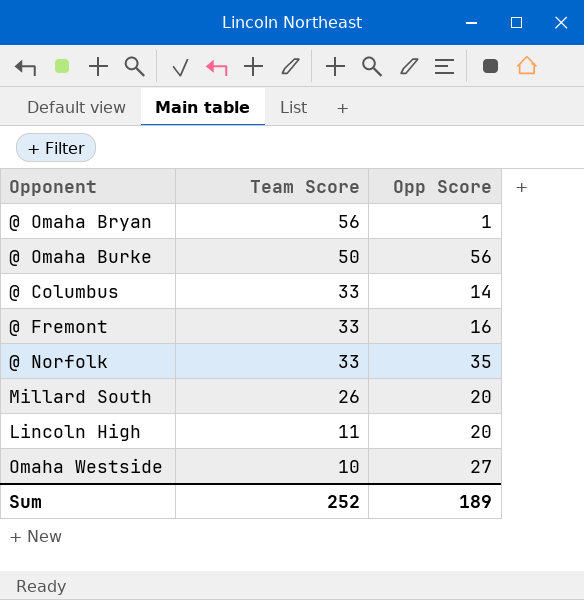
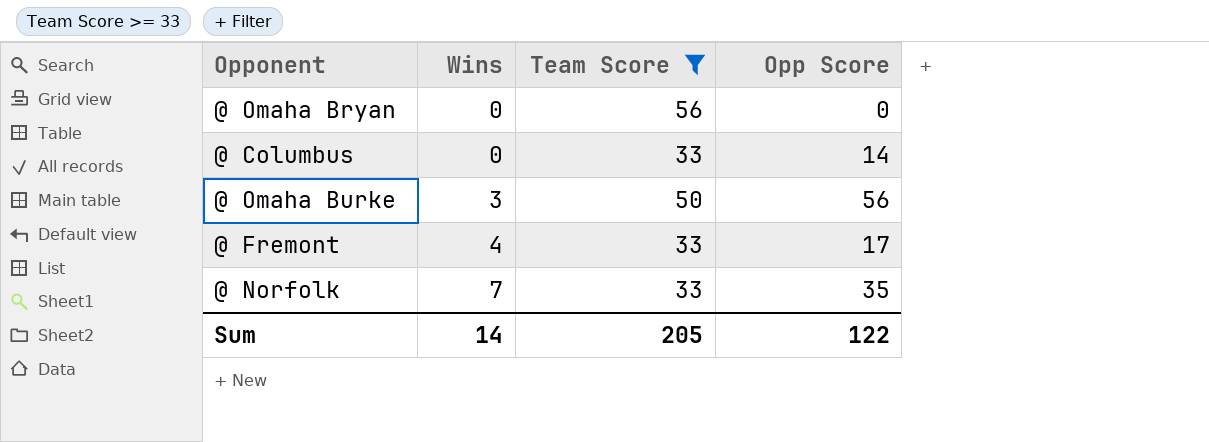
filter: none -> Team Score >= 33
row order: Team Score descending -> Wins ascending
column Wins | position: none -> 2
@ Omaha Bryan | Opp Score: 1 -> 0
@ Fremont | Opp Score: 16 -> 17
Sum | Team Score: 252 -> 205
Sum | Opp Score: 189 -> 122

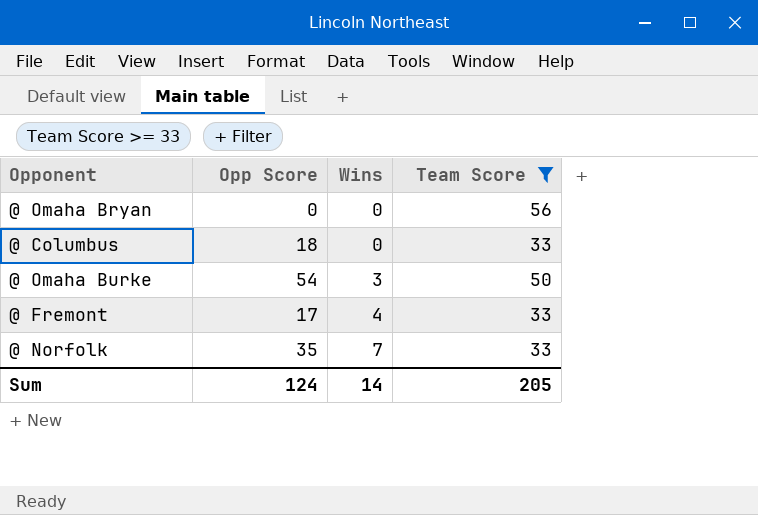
column Opp Score | position: 4 -> 2
@ Columbus | Opp Score: 14 -> 18
@ Omaha Burke | Opp Score: 56 -> 54
Sum | Opp Score: 122 -> 124

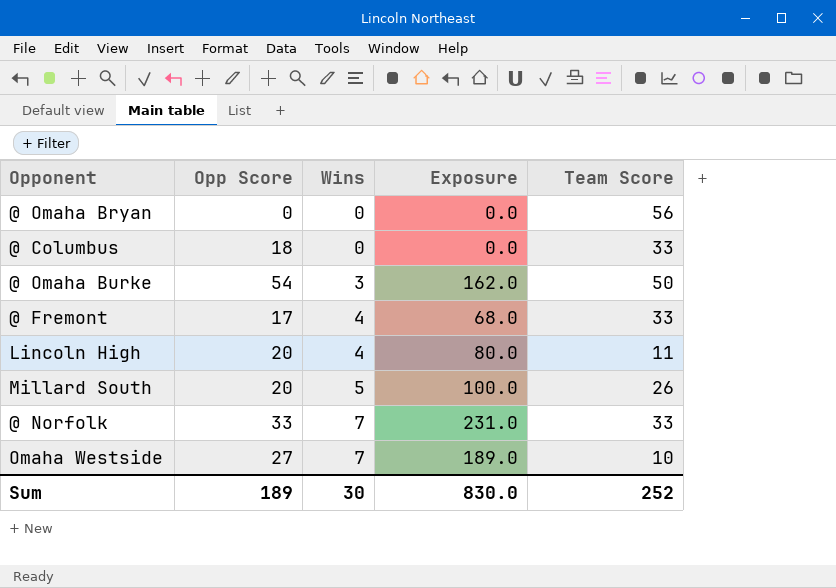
filter: Team Score >= 33 -> none
column Exposure | formula: none -> [Opp Score] * [Wins]
@ Norfolk | Opp Score: 35 -> 33
Sum | Opp Score: 124 -> 189
Sum | Wins: 14 -> 30
Sum | Team Score: 205 -> 252

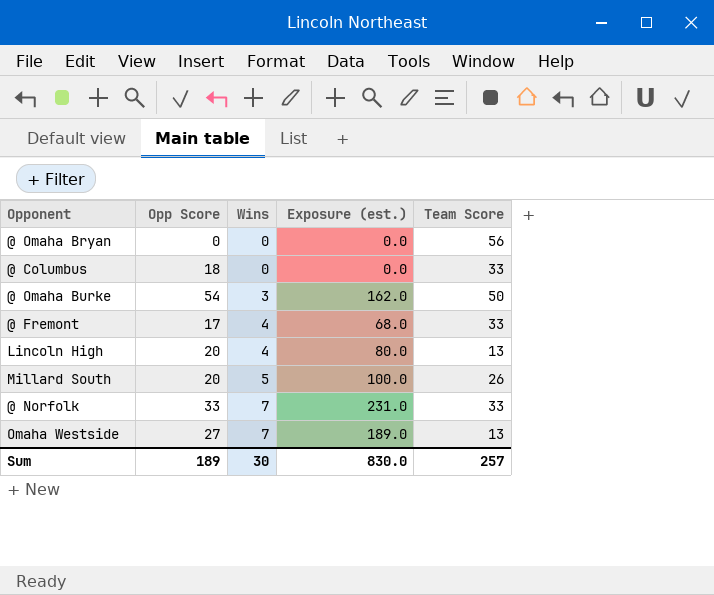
column name: Exposure -> Exposure (est.)
Lincoln High | Team Score: 11 -> 13
Omaha Westside | Team Score: 10 -> 13
Sum | Team Score: 252 -> 257

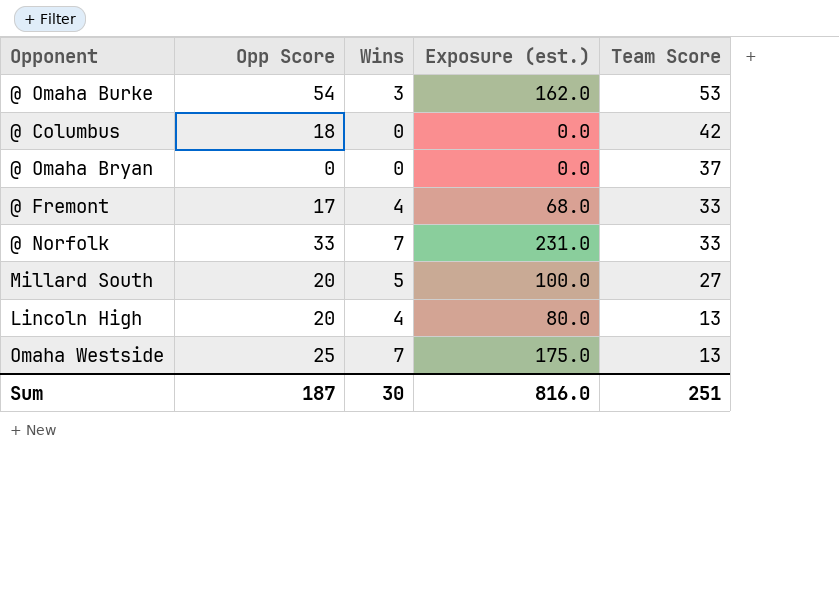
row order: Wins ascending -> Team Score descending
@ Omaha Burke | Team Score: 50 -> 53
@ Columbus | Team Score: 33 -> 42
@ Omaha Bryan | Team Score: 56 -> 37
Millard South | Team Score: 26 -> 27
Omaha Westside | Opp Score: 27 -> 25
Omaha Westside | Exposure (est.): 189.0 -> 175.0
Sum | Opp Score: 189 -> 187
Sum | Exposure (est.): 830.0 -> 816.0
Sum | Team Score: 257 -> 251

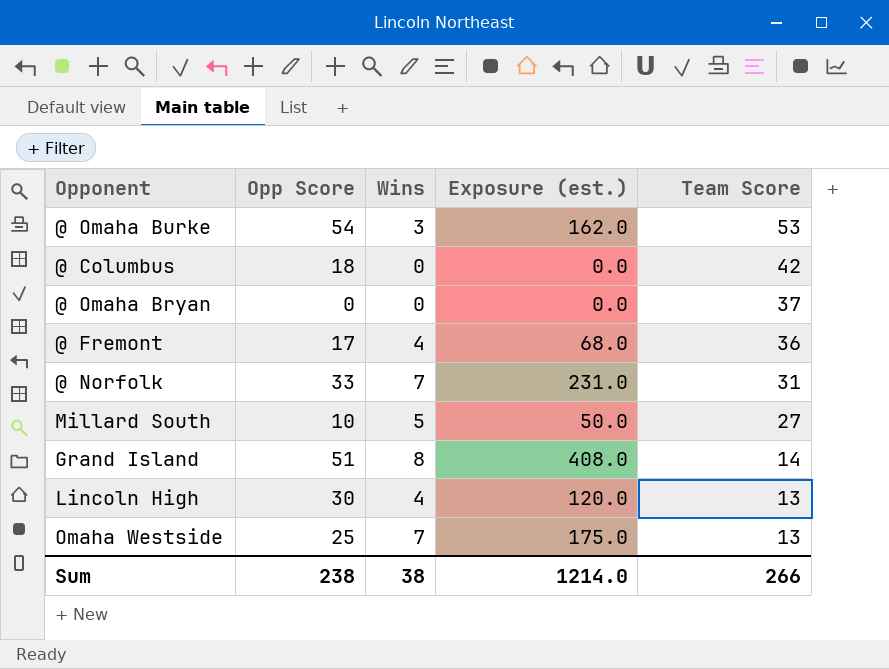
@ Fremont | Team Score: 33 -> 36
@ Norfolk | Team Score: 33 -> 31
Millard South | Opp Score: 20 -> 10
Millard South | Exposure (est.): 100.0 -> 50.0
row Grand Island: none -> 51 | 8 | 408.0 | 14
Lincoln High | Opp Score: 20 -> 30
Lincoln High | Exposure (est.): 80.0 -> 120.0
Sum | Opp Score: 187 -> 238
Sum | Wins: 30 -> 38
Sum | Exposure (est.): 816.0 -> 1214.0
Sum | Team Score: 251 -> 266

